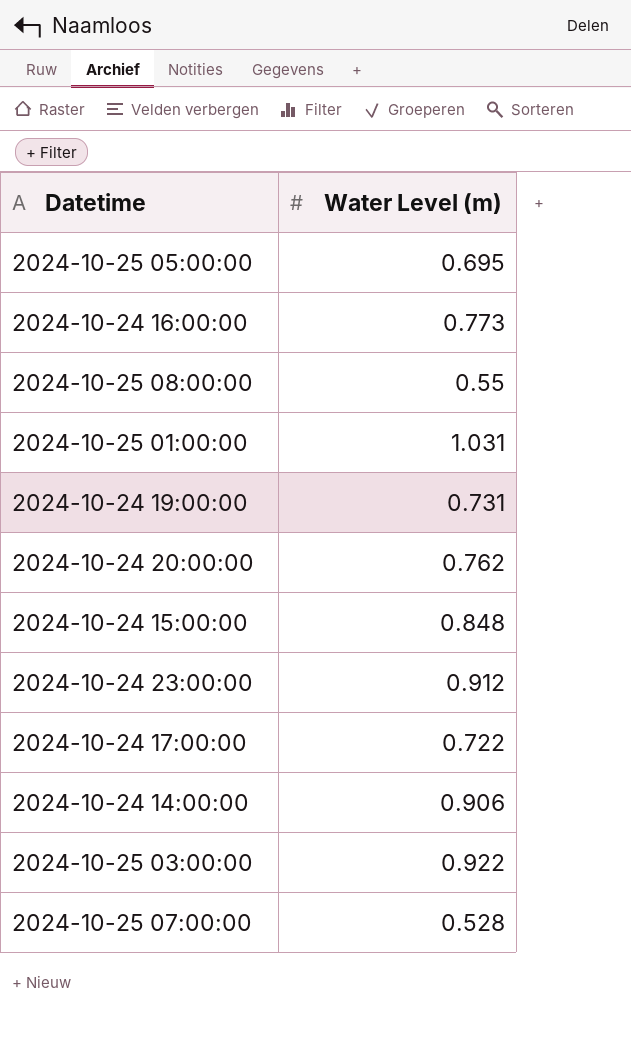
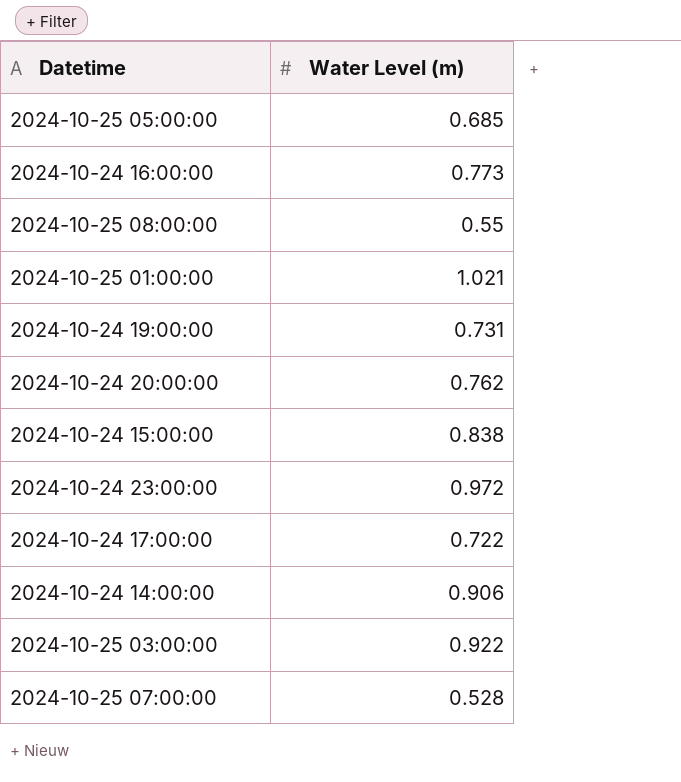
2024-10-25 05:00:00 | Water Level (m): 0.695 -> 0.685
2024-10-25 01:00:00 | Water Level (m): 1.031 -> 1.021
2024-10-24 15:00:00 | Water Level (m): 0.848 -> 0.838
2024-10-24 23:00:00 | Water Level (m): 0.912 -> 0.972

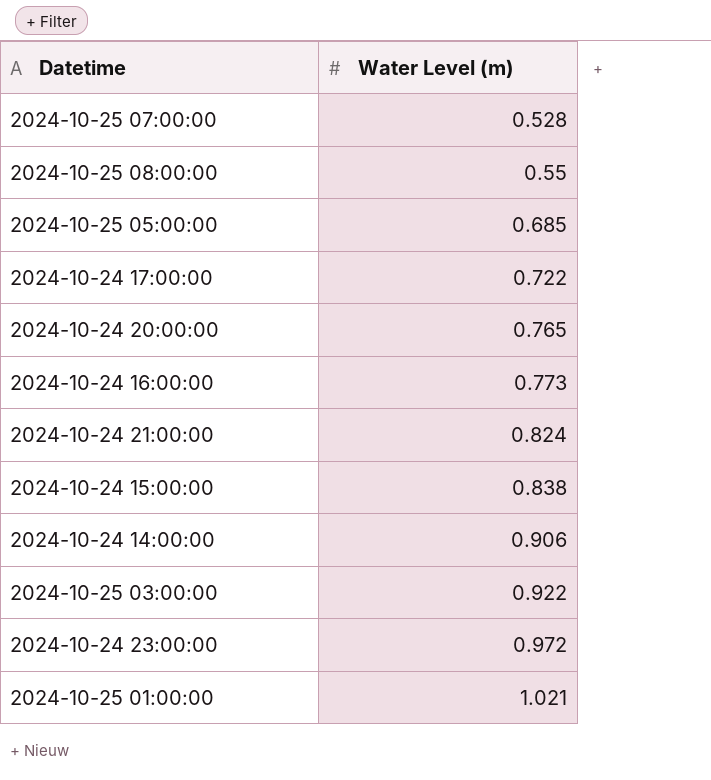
row order: none -> Water Level (m) ascending
row 2024-10-24 19:00:00: 0.731 -> none
2024-10-24 20:00:00 | Water Level (m): 0.762 -> 0.765
row 2024-10-24 21:00:00: none -> 0.824

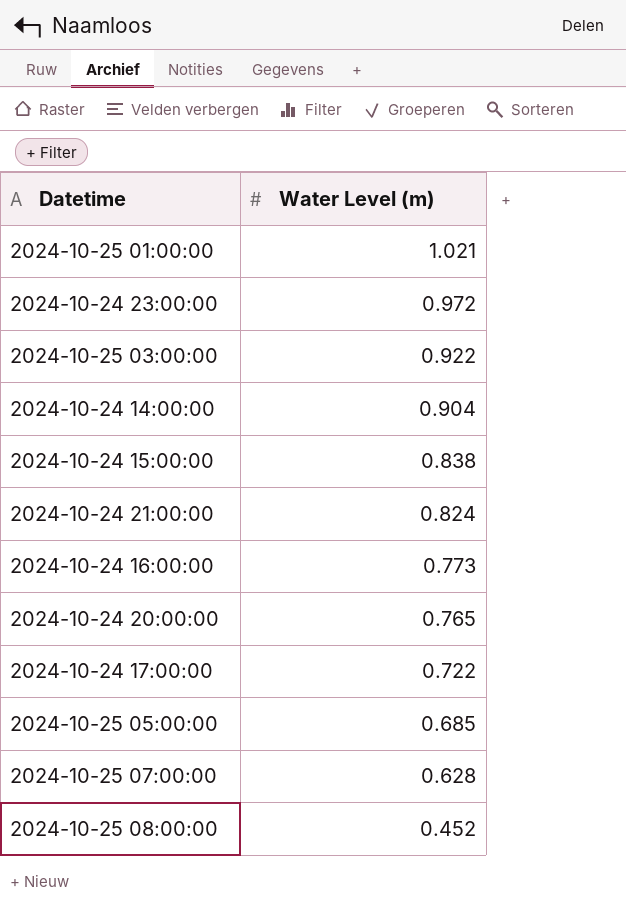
row order: Water Level (m) ascending -> Water Level (m) descending
2024-10-24 14:00:00 | Water Level (m): 0.906 -> 0.904
2024-10-25 07:00:00 | Water Level (m): 0.528 -> 0.628
2024-10-25 08:00:00 | Water Level (m): 0.55 -> 0.452

